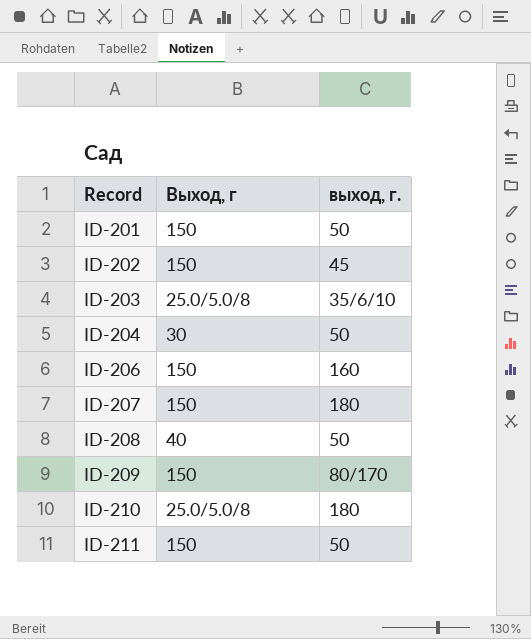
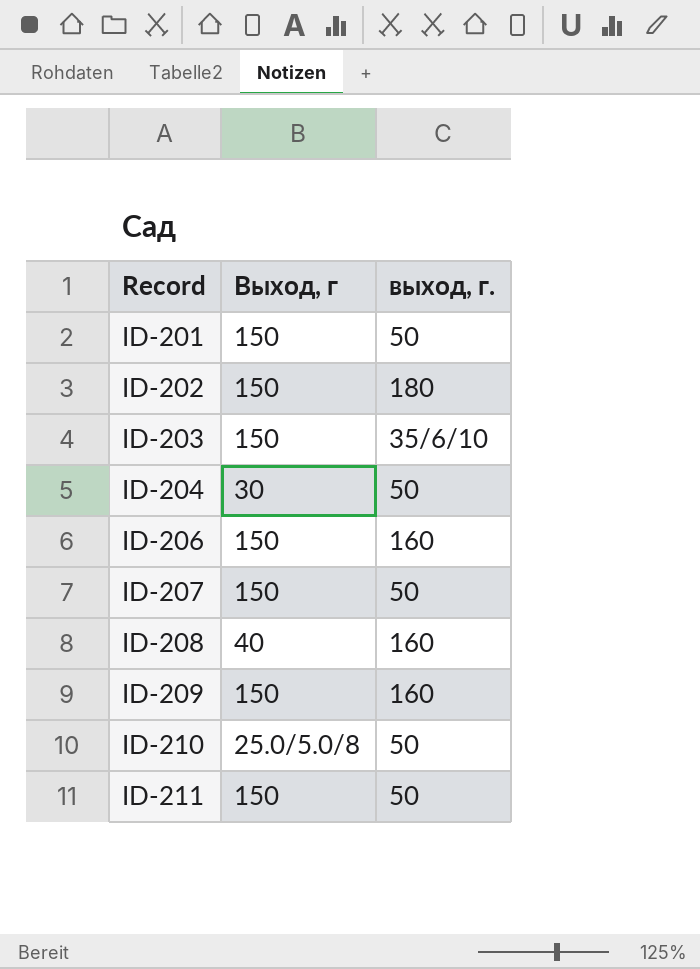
ID-202 | выход, г.: 45 -> 180
ID-203 | Выход, г: 25.0/5.0/8 -> 150
ID-207 | выход, г.: 180 -> 50
ID-208 | выход, г.: 50 -> 160
ID-209 | выход, г.: 80/170 -> 160
ID-210 | выход, г.: 180 -> 50

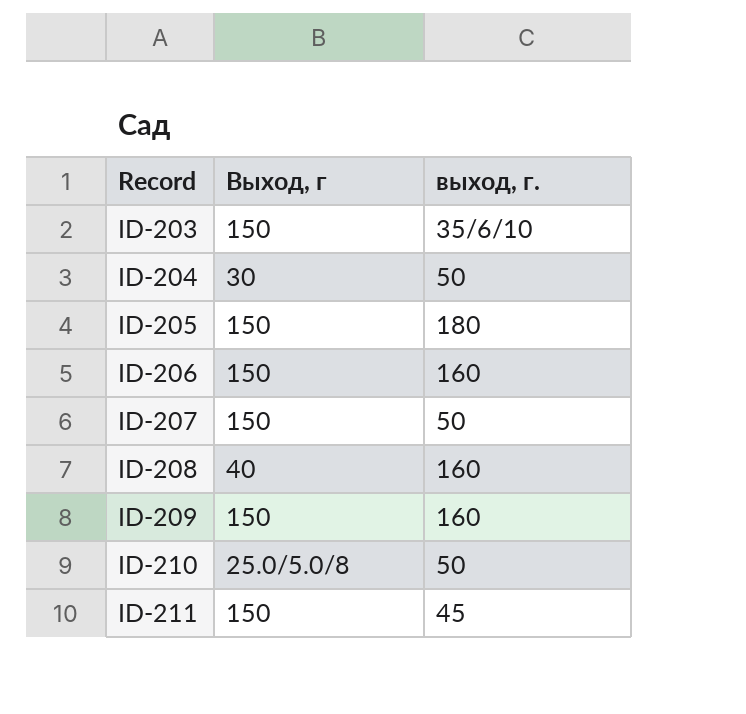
row ID-201: 150 | 50 -> none
row ID-202: 150 | 180 -> none
row ID-205: none -> 150 | 180
ID-211 | выход, г.: 50 -> 45

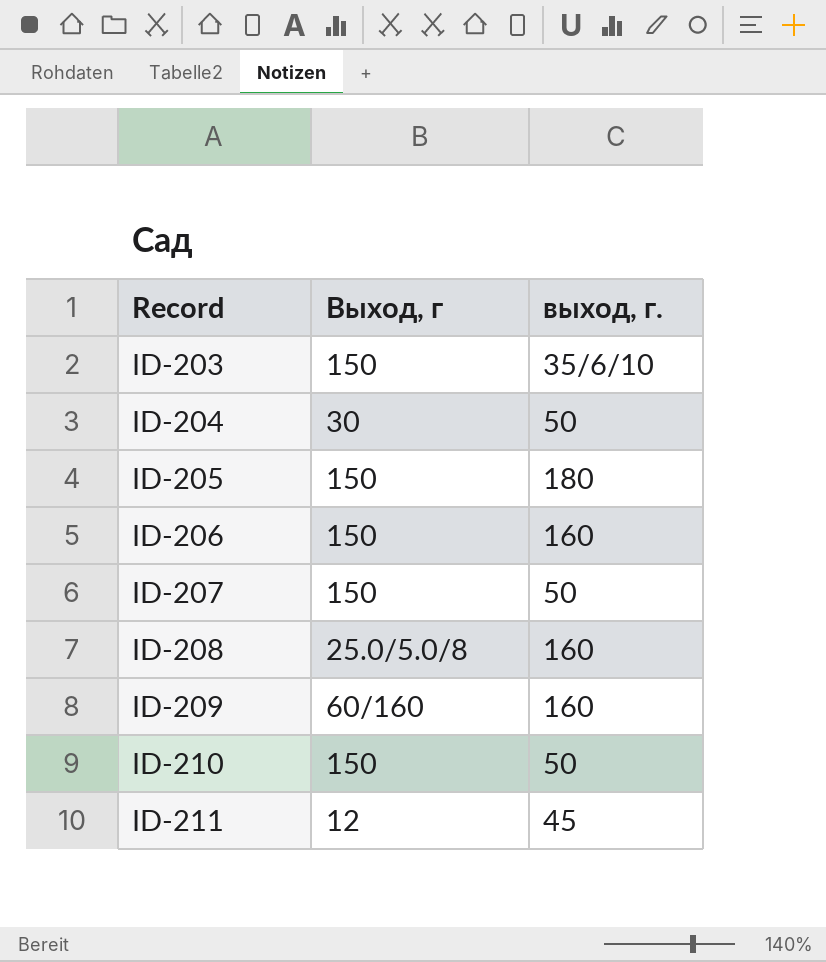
ID-208 | Выход, г: 40 -> 25.0/5.0/8
ID-209 | Выход, г: 150 -> 60/160
ID-210 | Выход, г: 25.0/5.0/8 -> 150
ID-211 | Выход, г: 150 -> 12

